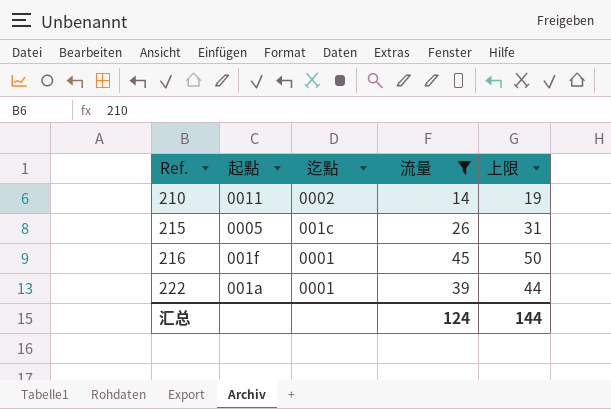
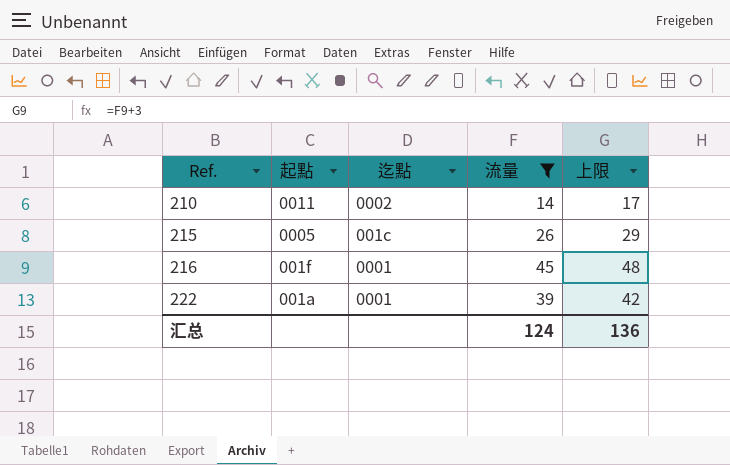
column 上限 | formula: [流量] + 5 -> [流量] + 3
汇总 | 上限: 144 -> 136

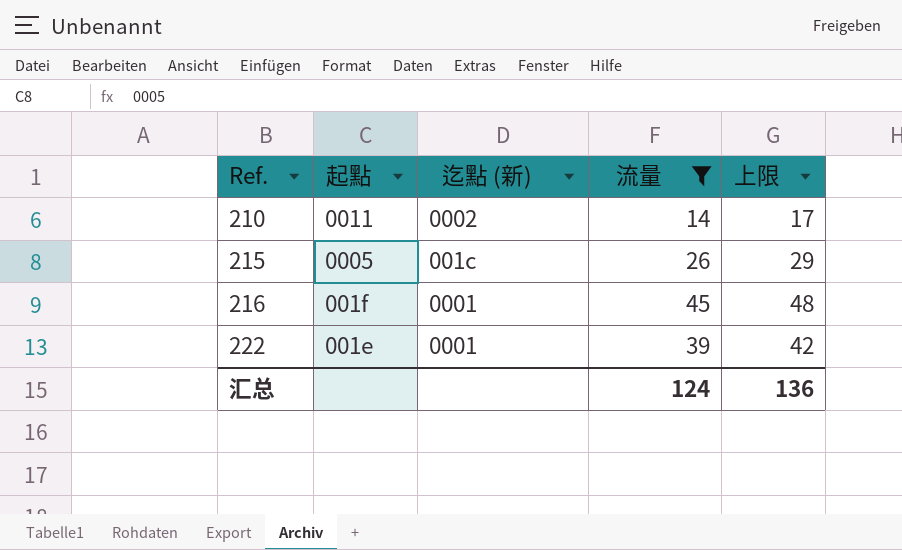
column name: 迄點 -> 迄點 (新)
222 | 起點: 001a -> 001e

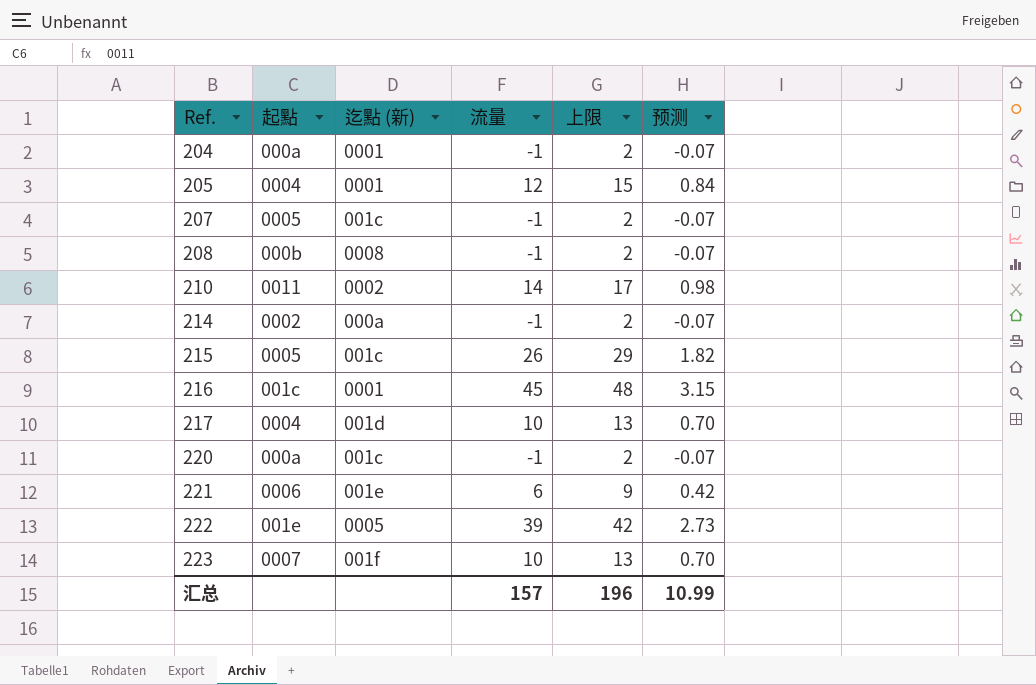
filter: 流量 >= 14 -> none
column 预测 | formula: none -> [流量] * 0.07
216 | 起點: 001f -> 001c
222 | 迄點 (新): 0001 -> 0005
汇总 | 流量: 124 -> 157
汇总 | 上限: 136 -> 196

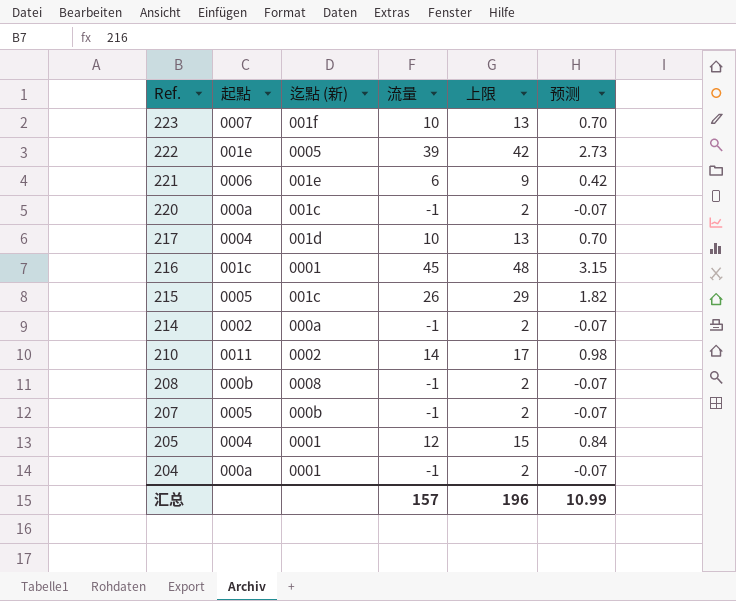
row order: Ref. ascending -> Ref. descending
207 | 迄點 (新): 001c -> 000b

